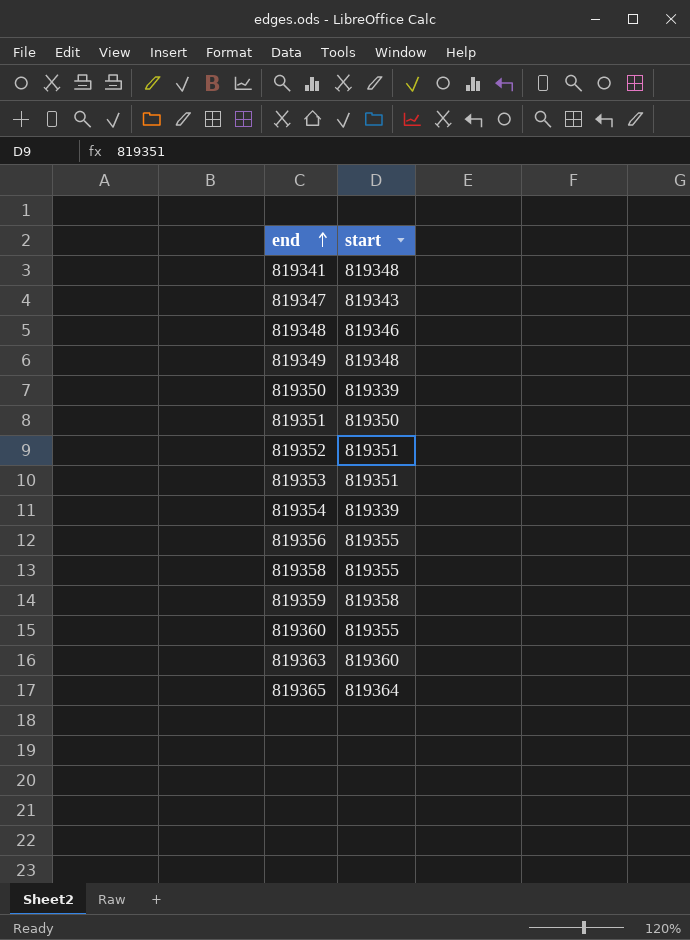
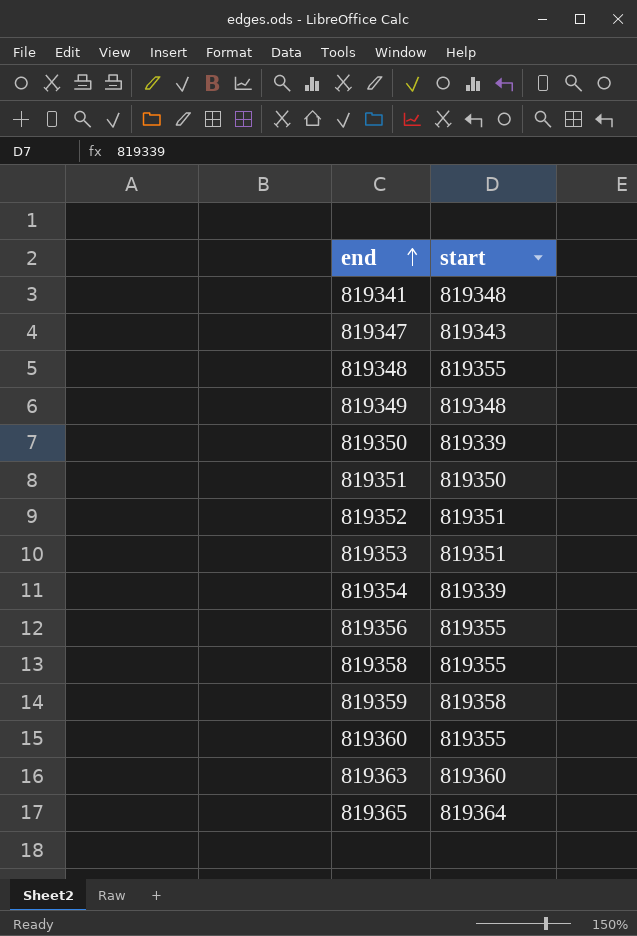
819348 | start: 819346 -> 819355

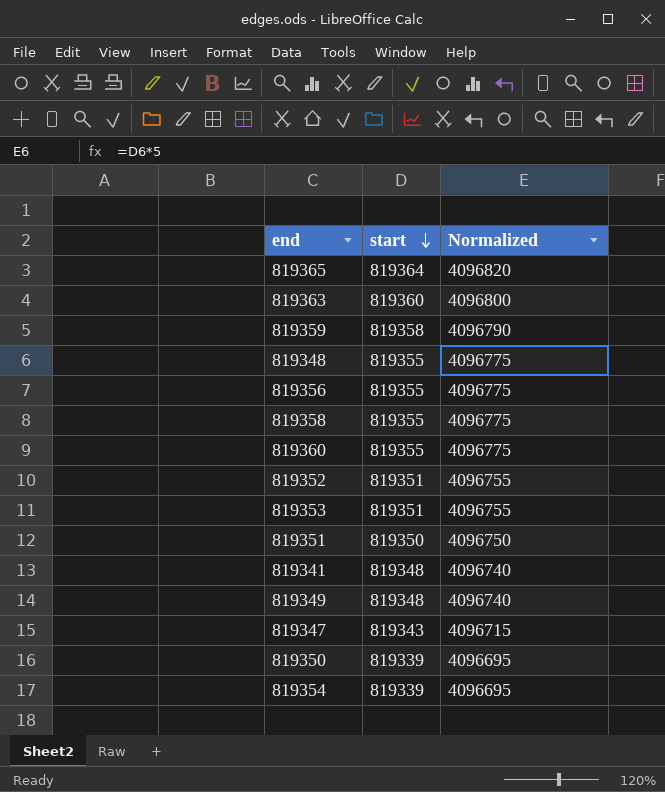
row order: end ascending -> start descending
column Normalized | formula: none -> [start] * 5

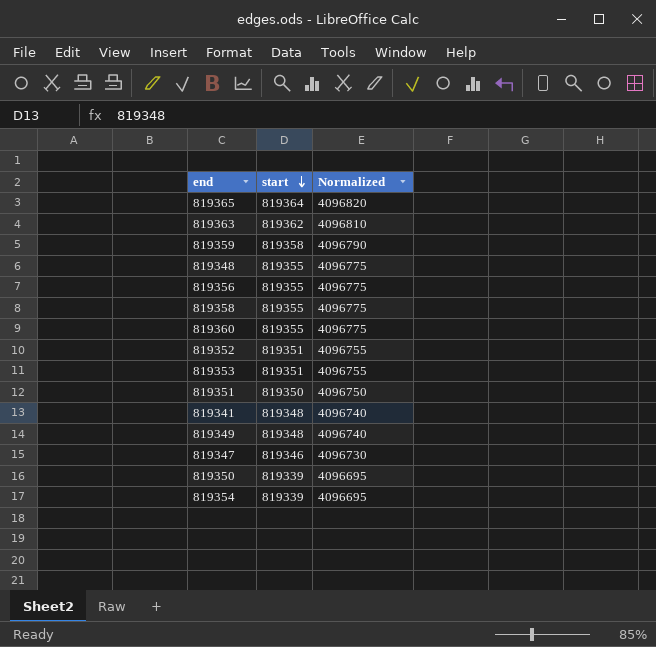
819363 | start: 819360 -> 819362
819363 | Normalized: 4096800 -> 4096810
819347 | start: 819343 -> 819346
819347 | Normalized: 4096715 -> 4096730

